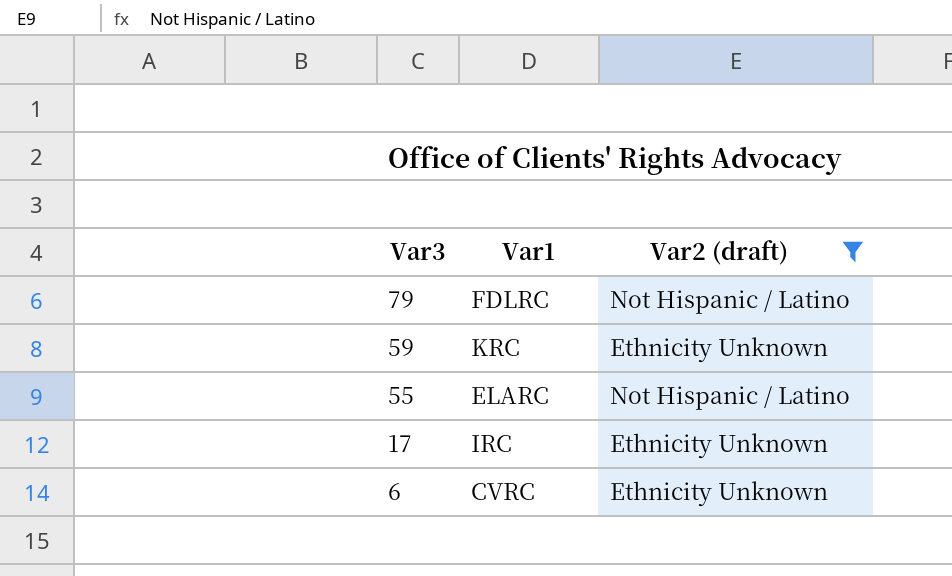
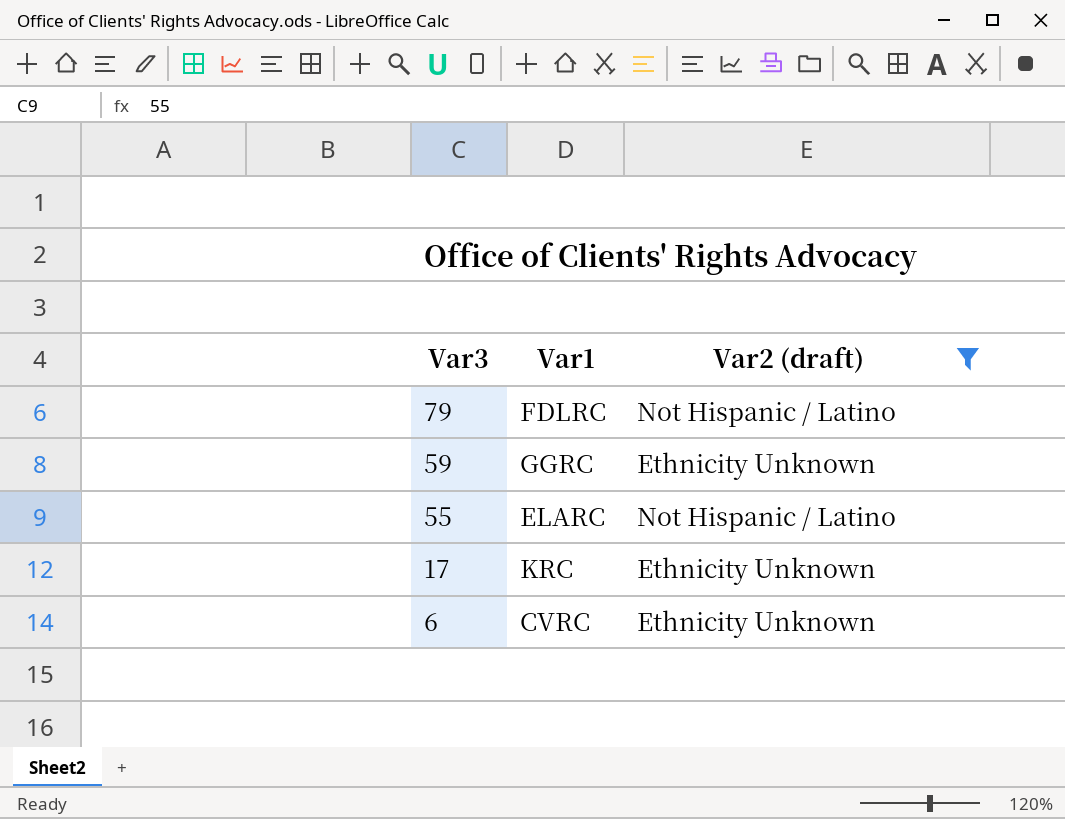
59 | Var1: KRC -> GGRC
17 | Var1: IRC -> KRC

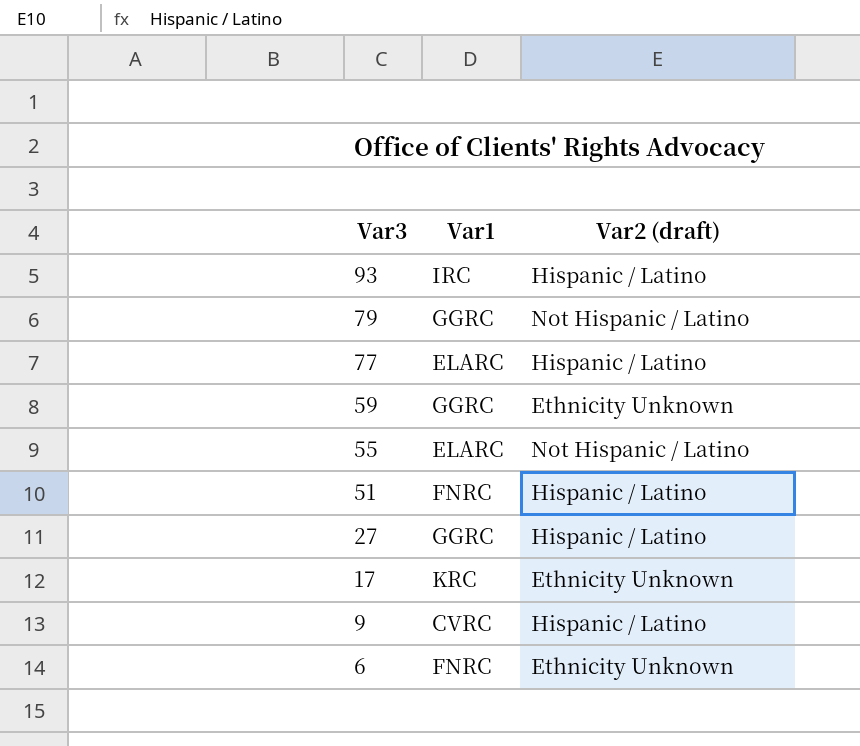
filter: Var2 (draft) != Hispanic / Latino -> none
79 | Var1: FDLRC -> GGRC
6 | Var1: CVRC -> FNRC

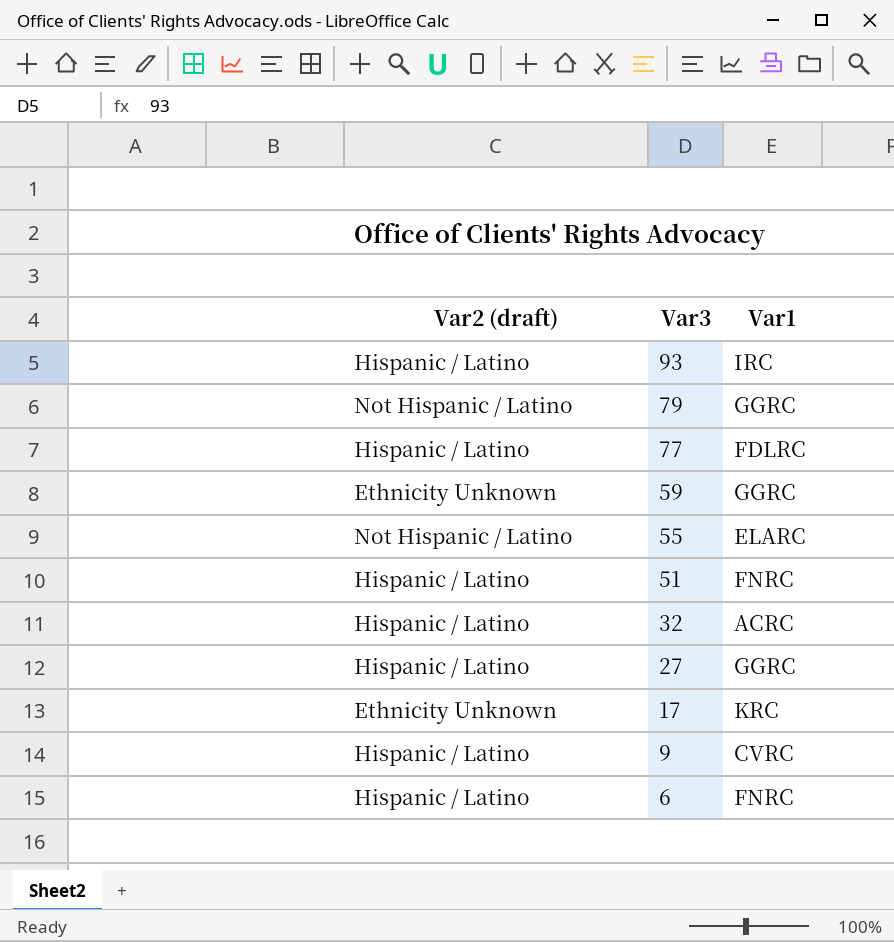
column Var2 (draft) | position: 3 -> 1
77 | Var1: ELARC -> FDLRC
row 32: none -> Hispanic / Latino | ACRC
6 | Var2 (draft): Ethnicity Unknown -> Hispanic / Latino

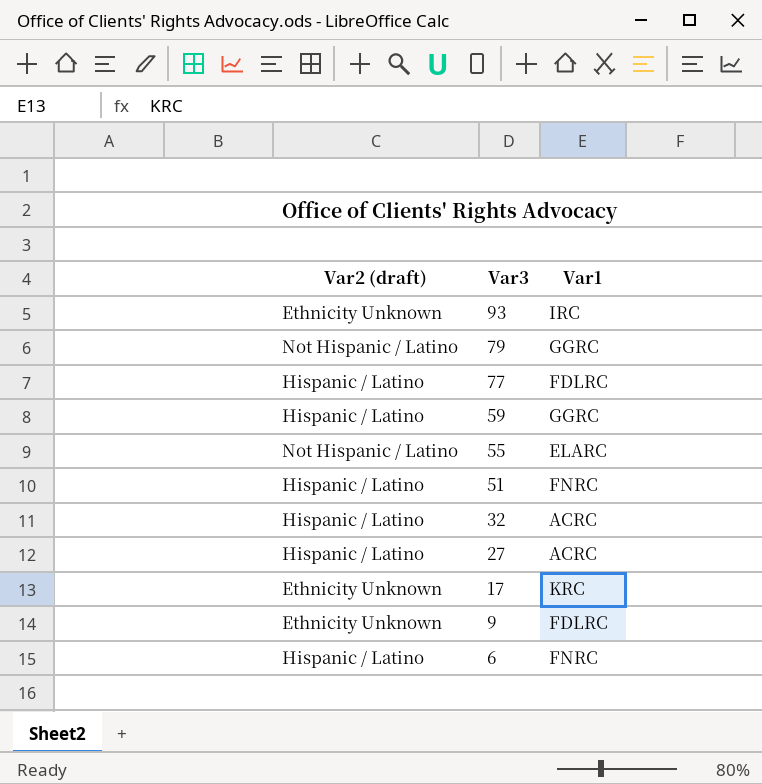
93 | Var2 (draft): Hispanic / Latino -> Ethnicity Unknown
59 | Var2 (draft): Ethnicity Unknown -> Hispanic / Latino
27 | Var1: GGRC -> ACRC
9 | Var2 (draft): Hispanic / Latino -> Ethnicity Unknown
9 | Var1: CVRC -> FDLRC

